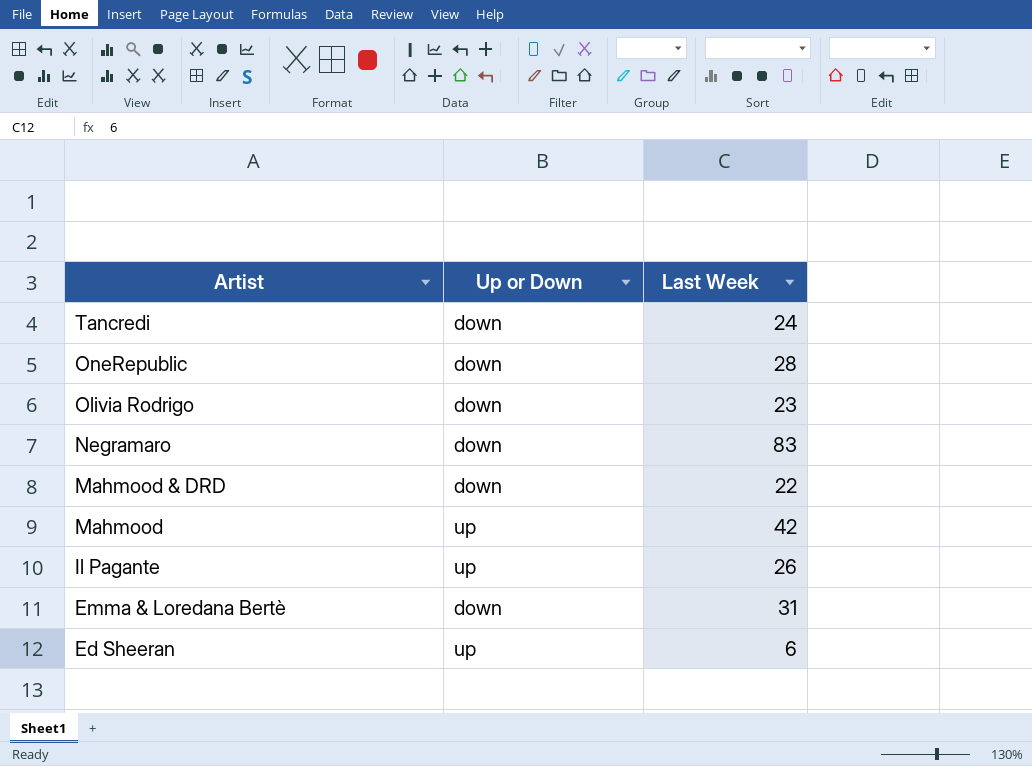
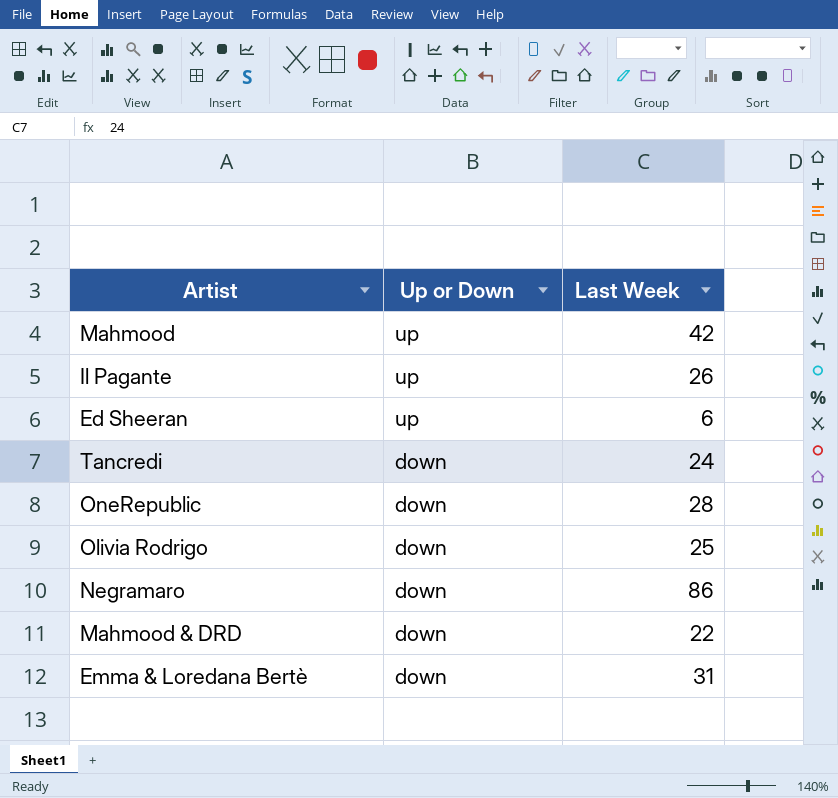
row order: Artist descending -> Up or Down descending
Olivia Rodrigo | Last Week: 23 -> 25
Negramaro | Last Week: 83 -> 86

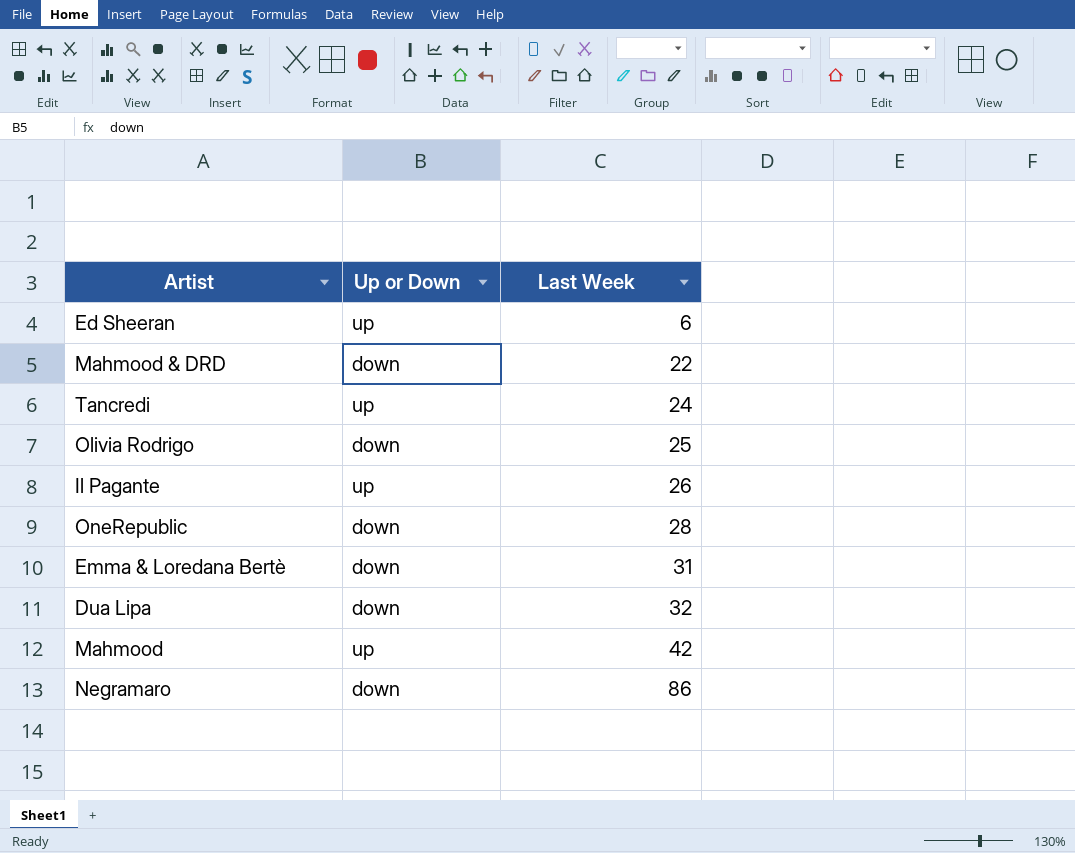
row order: Up or Down descending -> Last Week ascending
Tancredi | Up or Down: down -> up
row Dua Lipa: none -> down | 32

